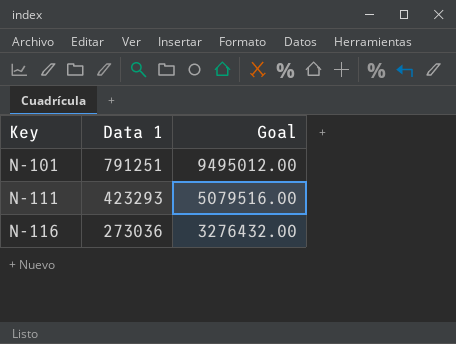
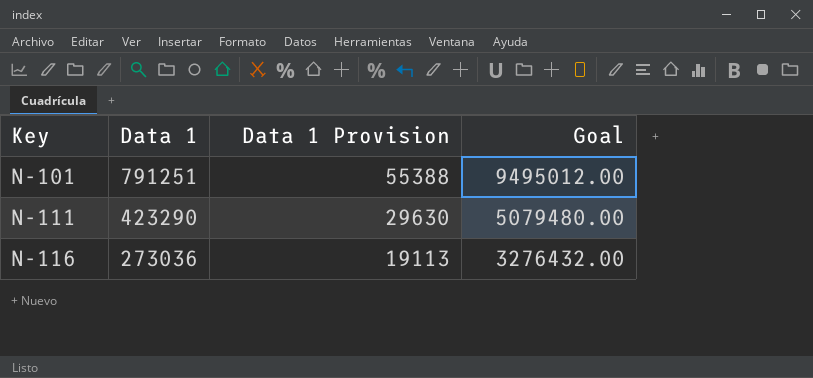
column Data 1 Provision | formula: none -> [Data 1] * 0.07
N-111 | Data 1: 423293 -> 423290
N-111 | Goal: 5079516.00 -> 5079480.00

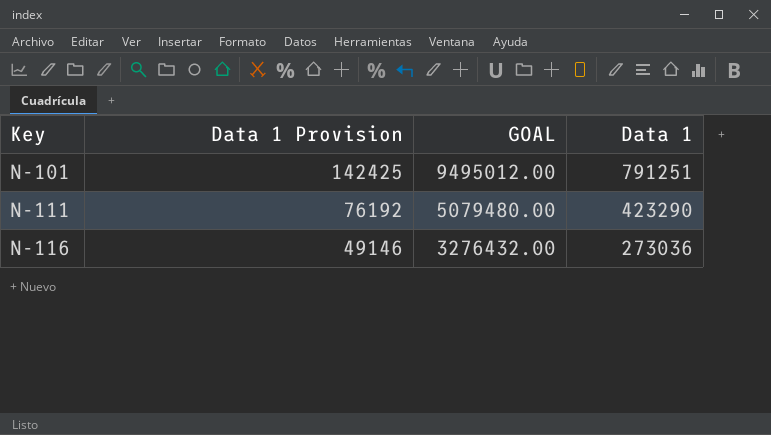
column Data 1 Provision | formula: [Data 1] * 0.07 -> [Data 1] * 0.18
column name: Goal -> GOAL
column Data 1 | position: 2 -> 4

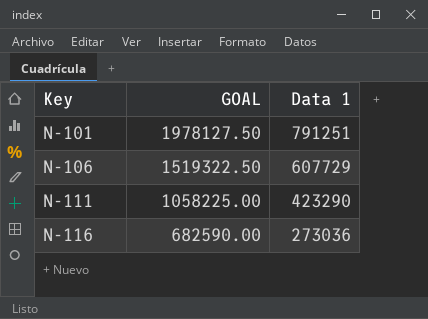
column Data 1 Provision | formula: [Data 1] * 0.18 -> none
column GOAL | formula: [Data 1] * 12 -> [Data 1] * 2.5
row N-106: none -> 1519322.50 | 607729

